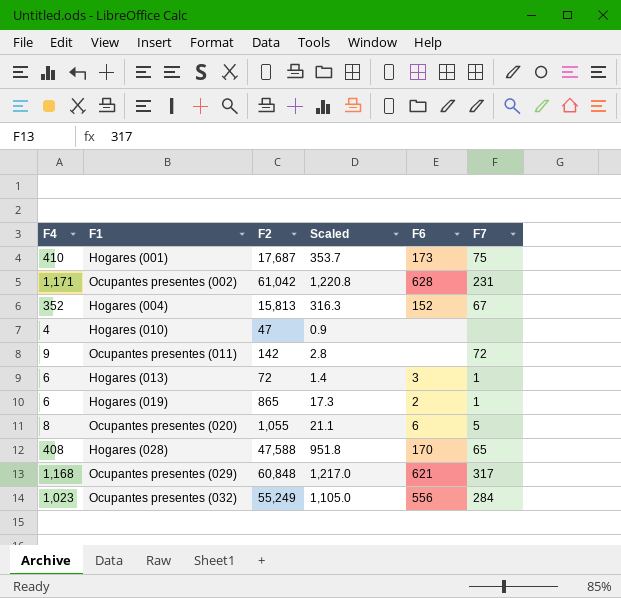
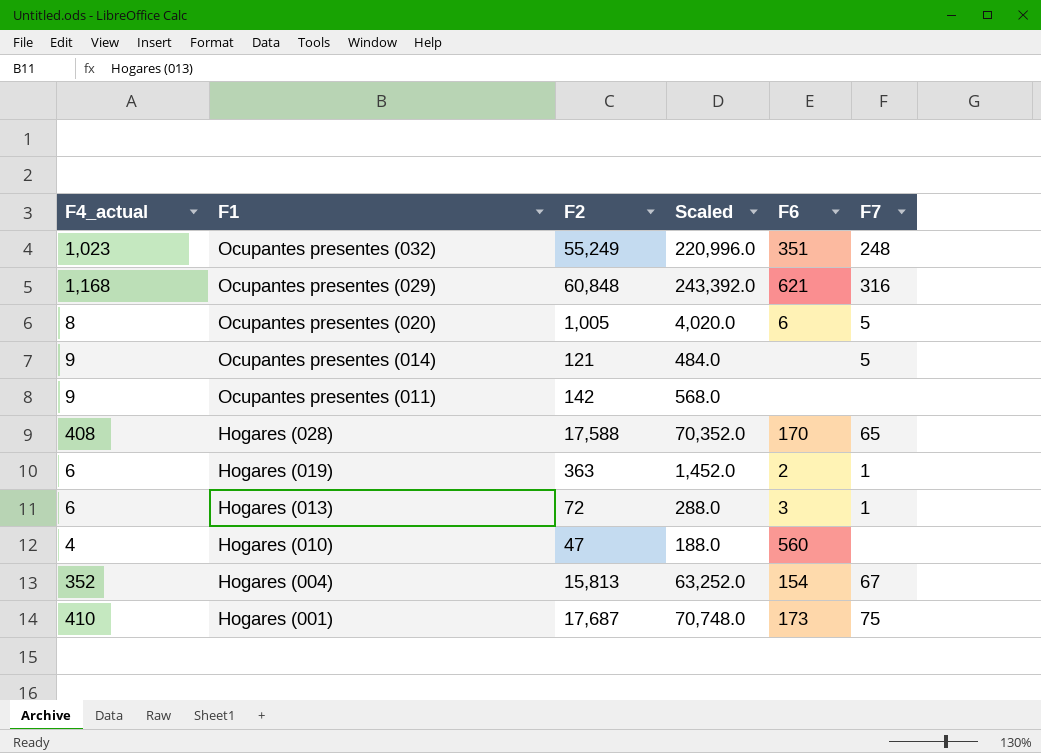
row order: none -> F1 descending
column name: F4 -> F4_actual
column Scaled | formula: [F2] * 0.02 -> [F2] * 4
row Ocupantes presentes (002): 1,171 | 61,042 | 1,220.8 | 628 | 231 -> none
Ocupantes presentes (032) | F6: 556 -> 351
Ocupantes presentes (032) | F7: 284 -> 248
Ocupantes presentes (029) | F7: 317 -> 316
Ocupantes presentes (020) | F2: 1,055 -> 1,005
row Ocupantes presentes (014): none -> 9 | 121 | 484.0 | none | 5
Ocupantes presentes (011) | F7: 72 -> none
Hogares (028) | F2: 47,588 -> 17,588
Hogares (019) | F2: 865 -> 363
Hogares (010) | F6: none -> 560
Hogares (004) | F6: 152 -> 154

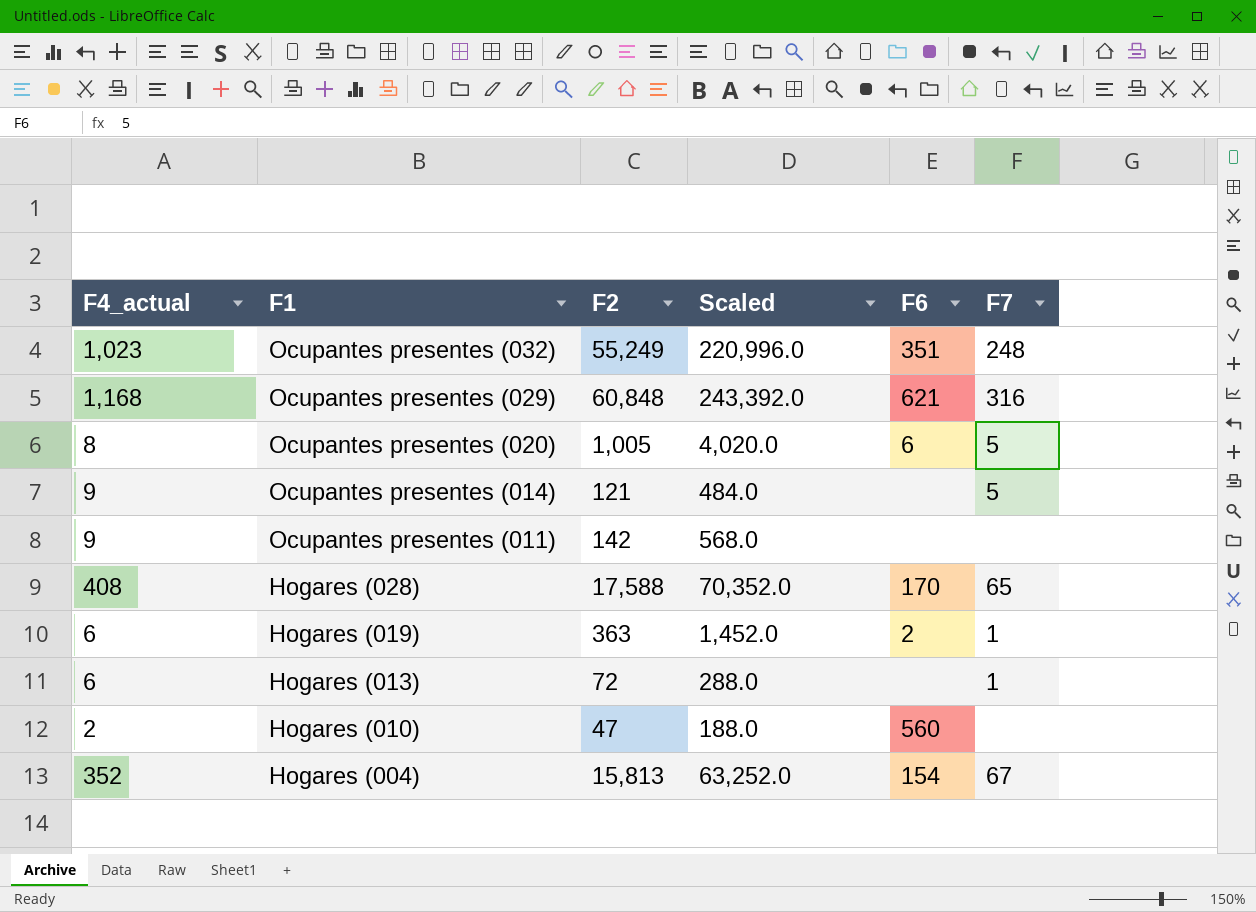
row Hogares (001): 410 | 17,687 | 70,748.0 | 173 | 75 -> none
Hogares (013) | F6: 3 -> none
Hogares (010) | F4_actual: 4 -> 2

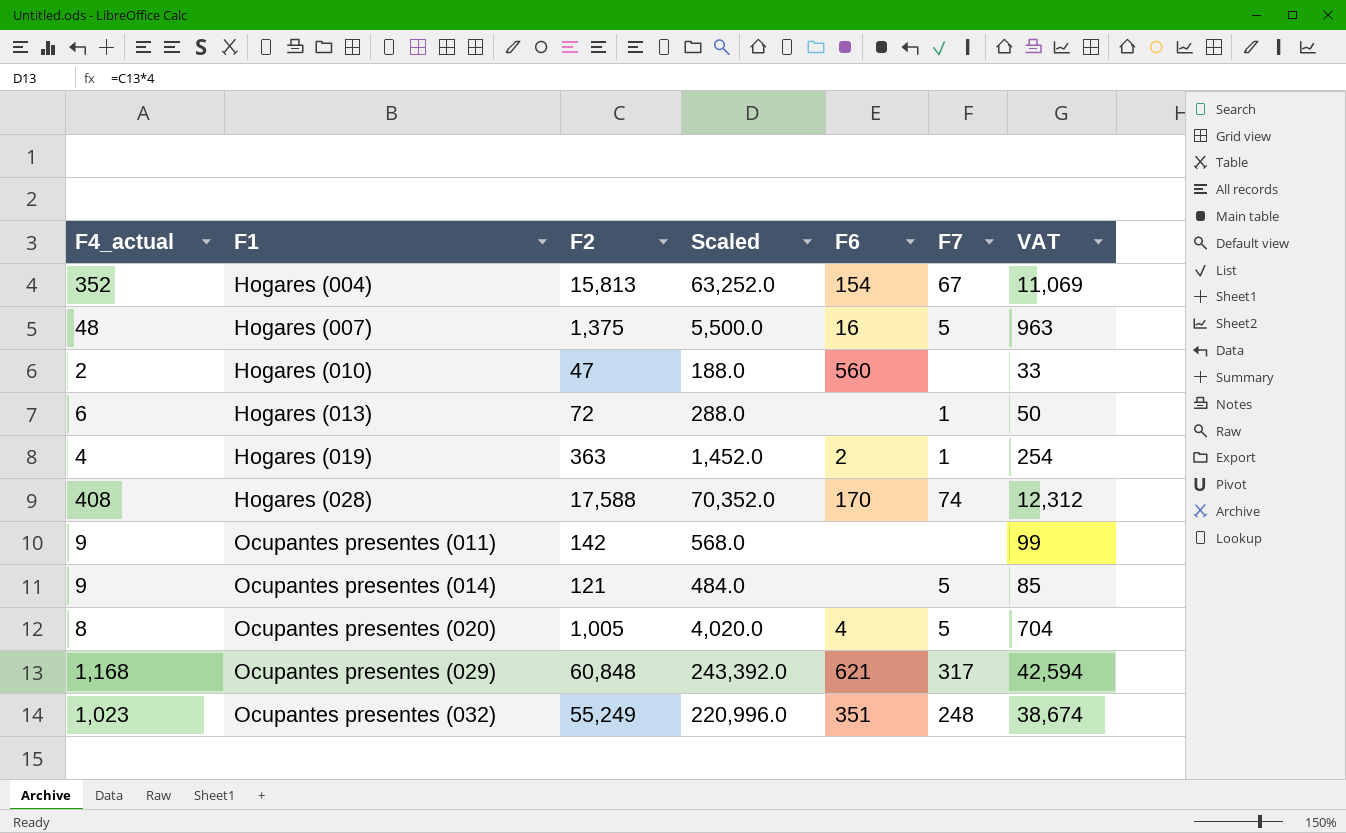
row order: F1 descending -> F1 ascending
column VAT | formula: none -> [F2] * 0.7
row Hogares (007): none -> 48 | 1,375 | 5,500.0 | 16 | 5 | 963
Hogares (019) | F4_actual: 6 -> 4
Hogares (028) | F7: 65 -> 74
Ocupantes presentes (020) | F6: 6 -> 4
Ocupantes presentes (029) | F7: 316 -> 317

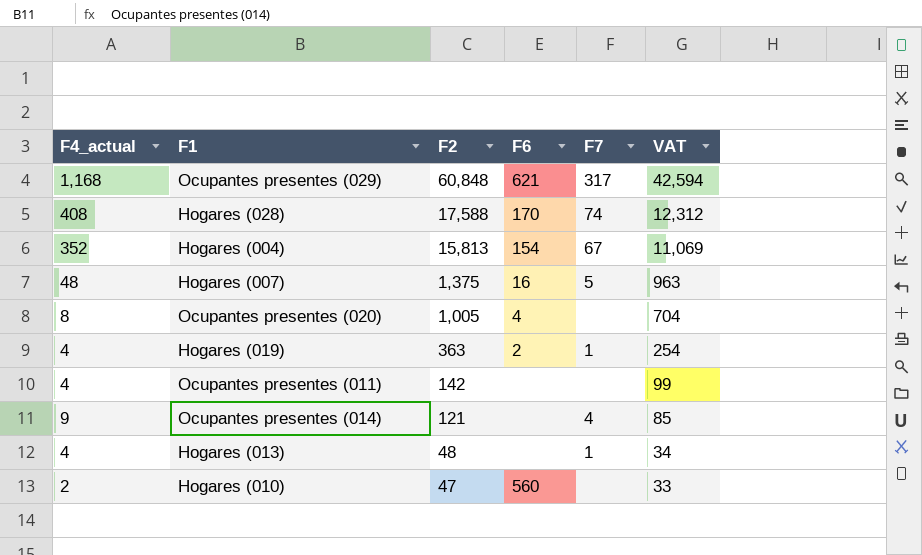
row order: F1 ascending -> F2 descending
column Scaled | formula: [F2] * 4 -> none
row Ocupantes presentes (032): 1,023 | 55,249 | 220,996.0 | 351 | 248 | 38,674 -> none
Ocupantes presentes (020) | F7: 5 -> none
Ocupantes presentes (011) | F4_actual: 9 -> 4
Ocupantes presentes (014) | F7: 5 -> 4
Hogares (013) | F4_actual: 6 -> 4
Hogares (013) | F2: 72 -> 48
Hogares (013) | VAT: 50 -> 34

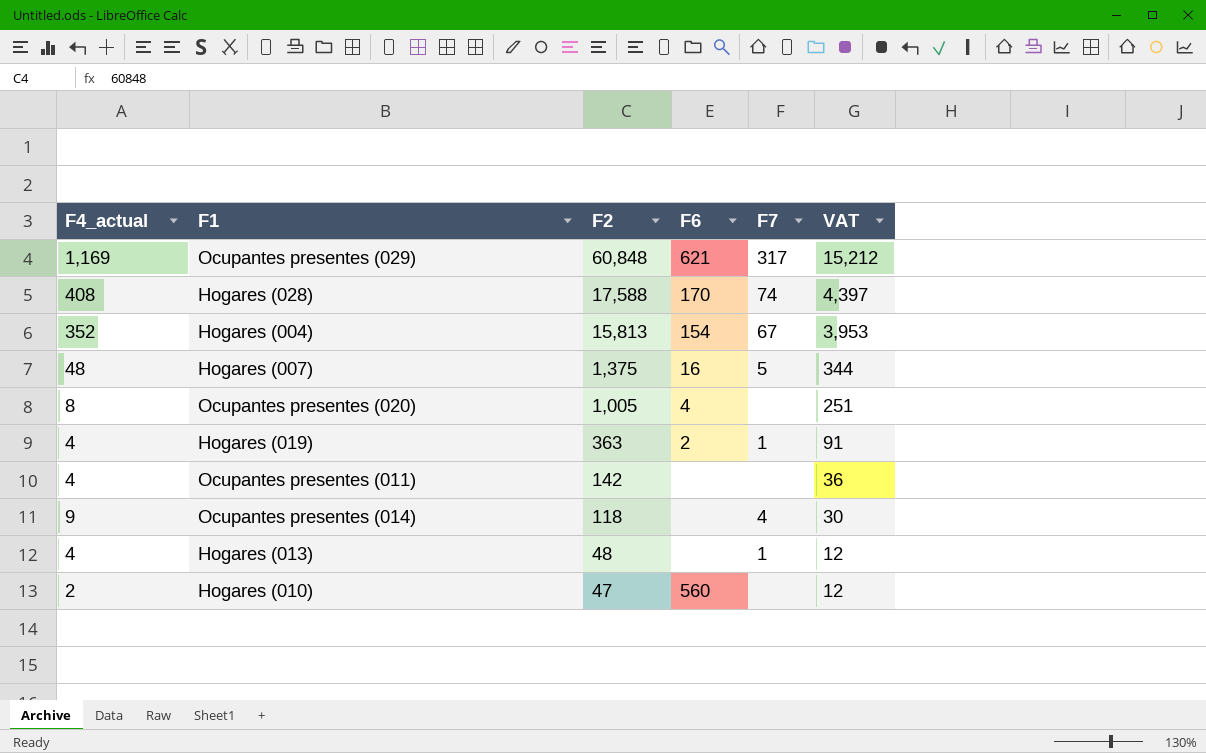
column VAT | formula: [F2] * 0.7 -> [F2] * 0.25
Ocupantes presentes (029) | F4_actual: 1,168 -> 1,169
Ocupantes presentes (014) | F2: 121 -> 118

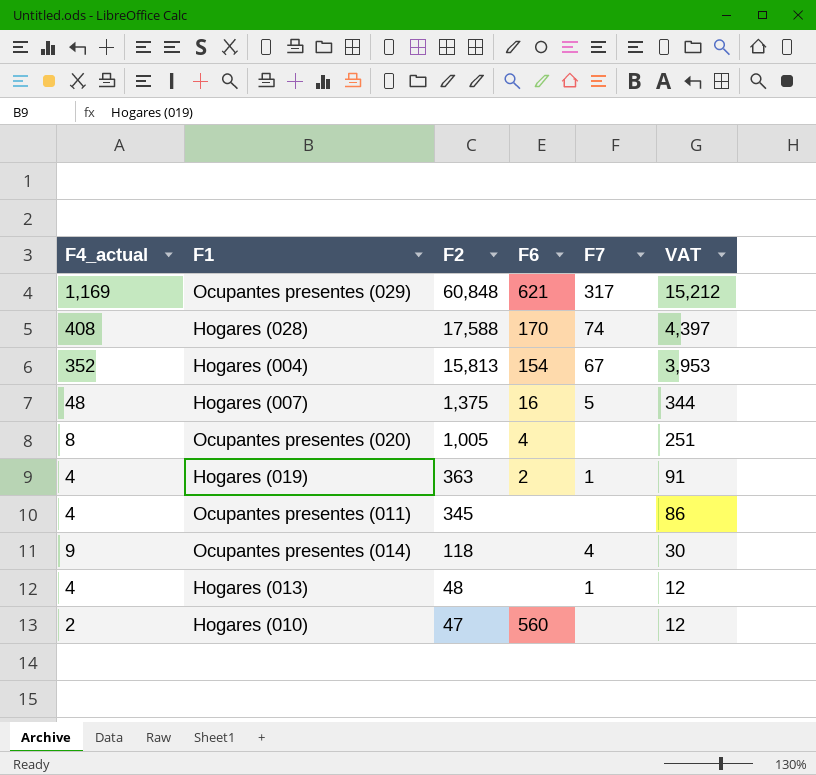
Ocupantes presentes (011) | F2: 142 -> 345
Ocupantes presentes (011) | VAT: 36 -> 86

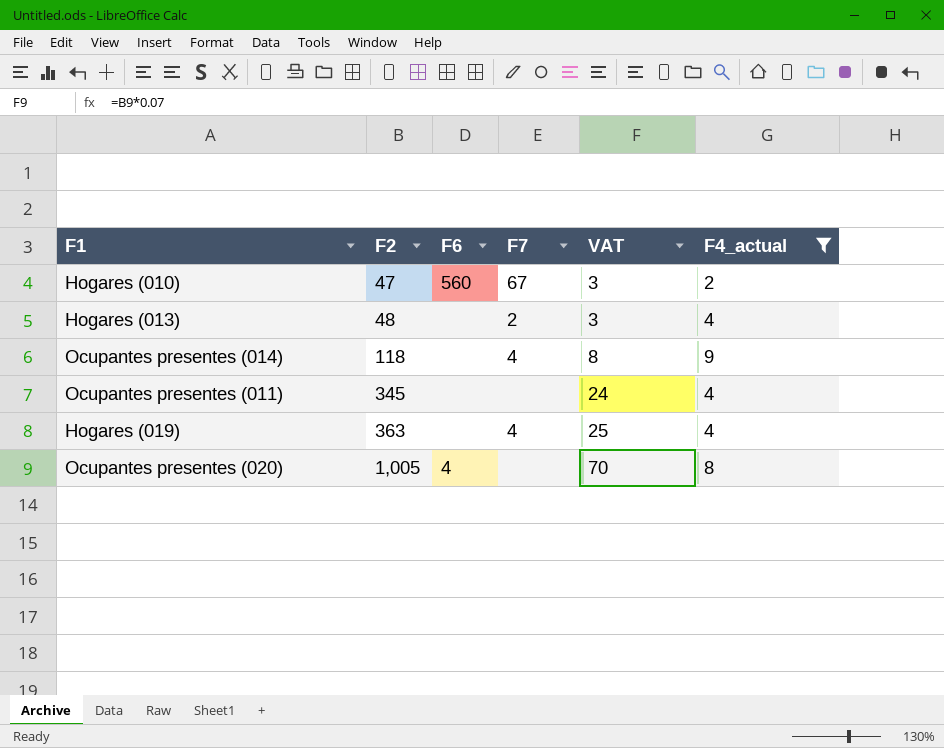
filter: none -> F4_actual <= 9
row order: F2 descending -> F2 ascending
column VAT | formula: [F2] * 0.25 -> [F2] * 0.07
column F4_actual | position: 1 -> 6
Hogares (010) | F7: none -> 67
Hogares (013) | F7: 1 -> 2
Hogares (019) | F6: 2 -> none
Hogares (019) | F7: 1 -> 4

